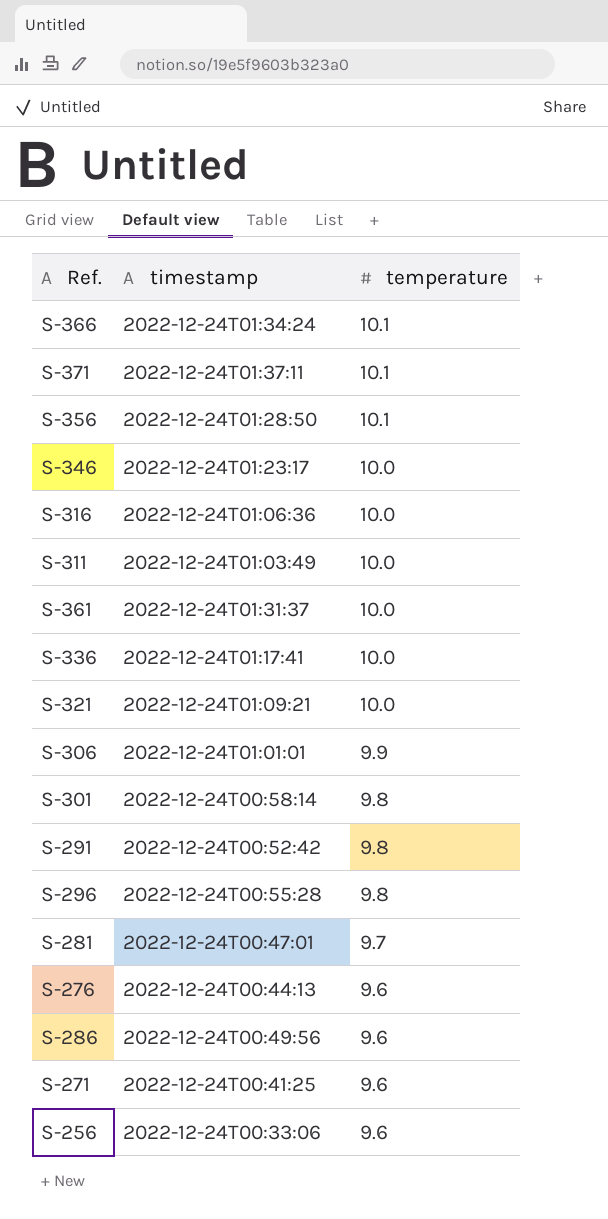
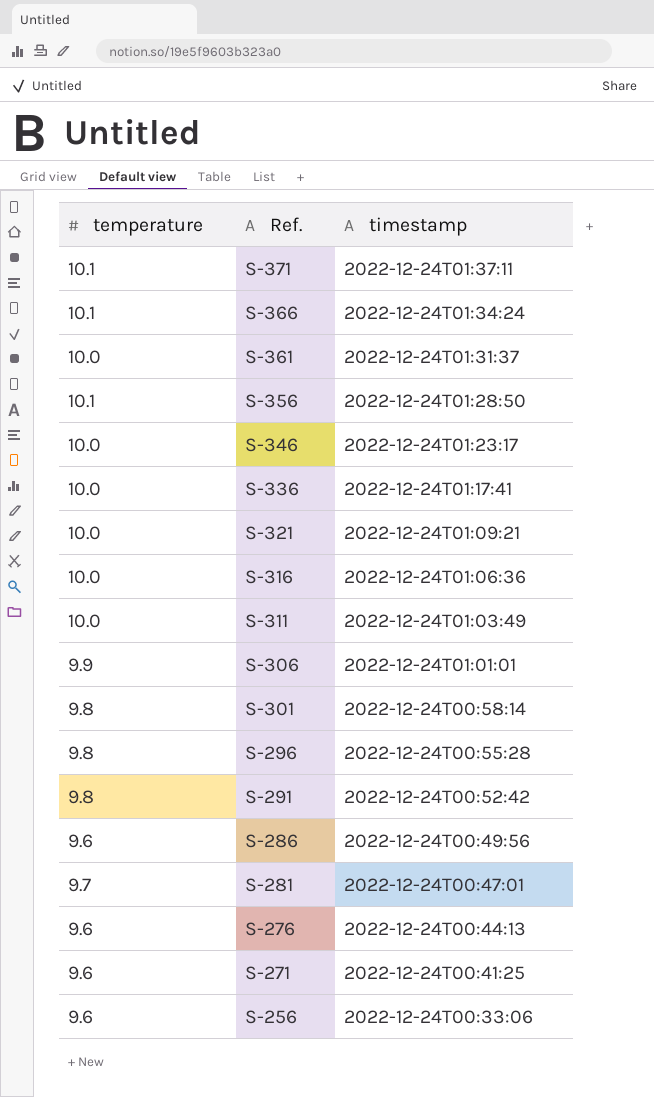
row order: temperature descending -> Ref. descending
column temperature | position: 3 -> 1

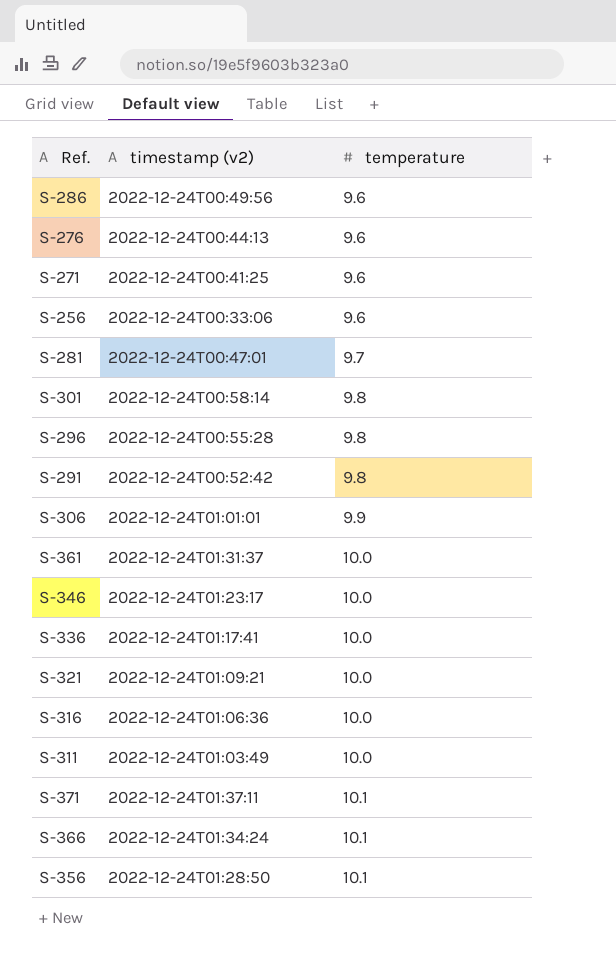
row order: Ref. descending -> temperature ascending
column name: timestamp -> timestamp (v2)
column temperature | position: 1 -> 3

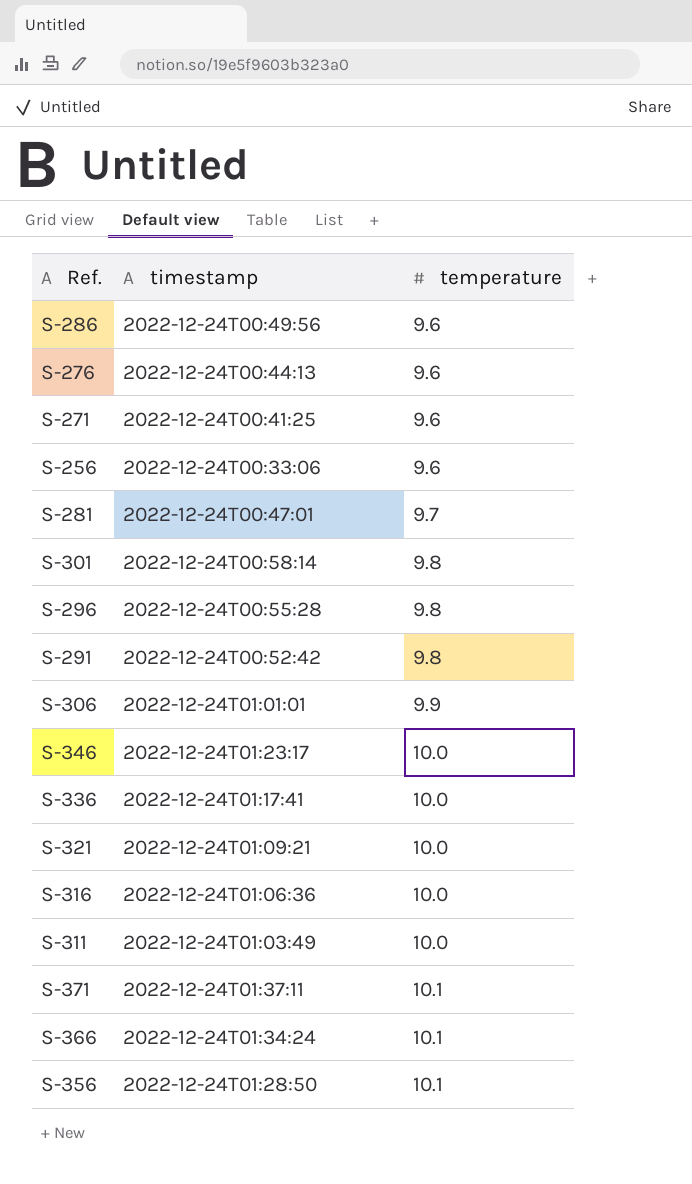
column name: timestamp (v2) -> timestamp
row S-361: 2022-12-24T01:31:37 | 10.0 -> none

